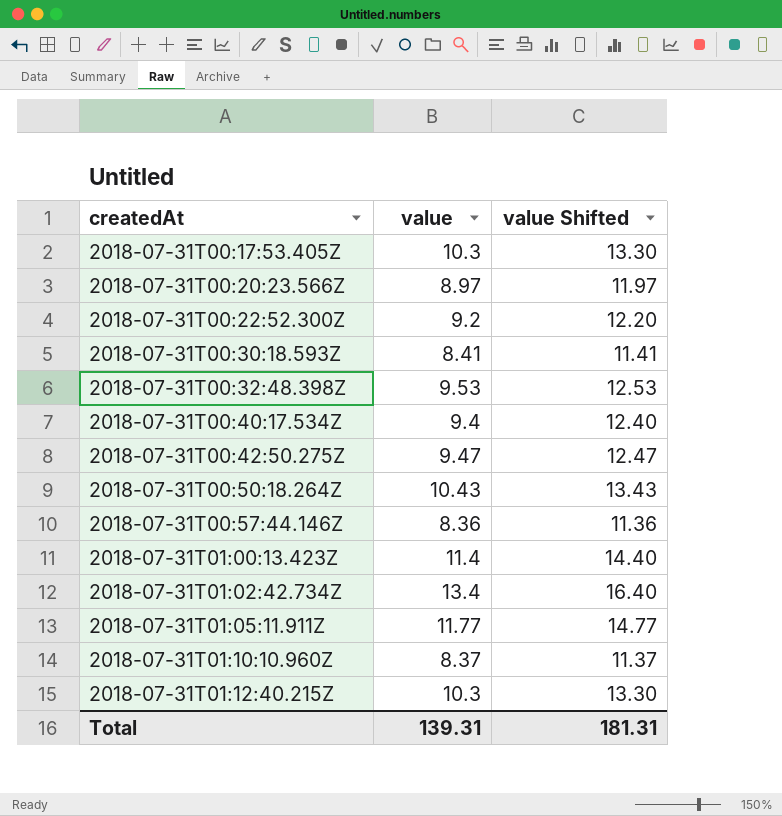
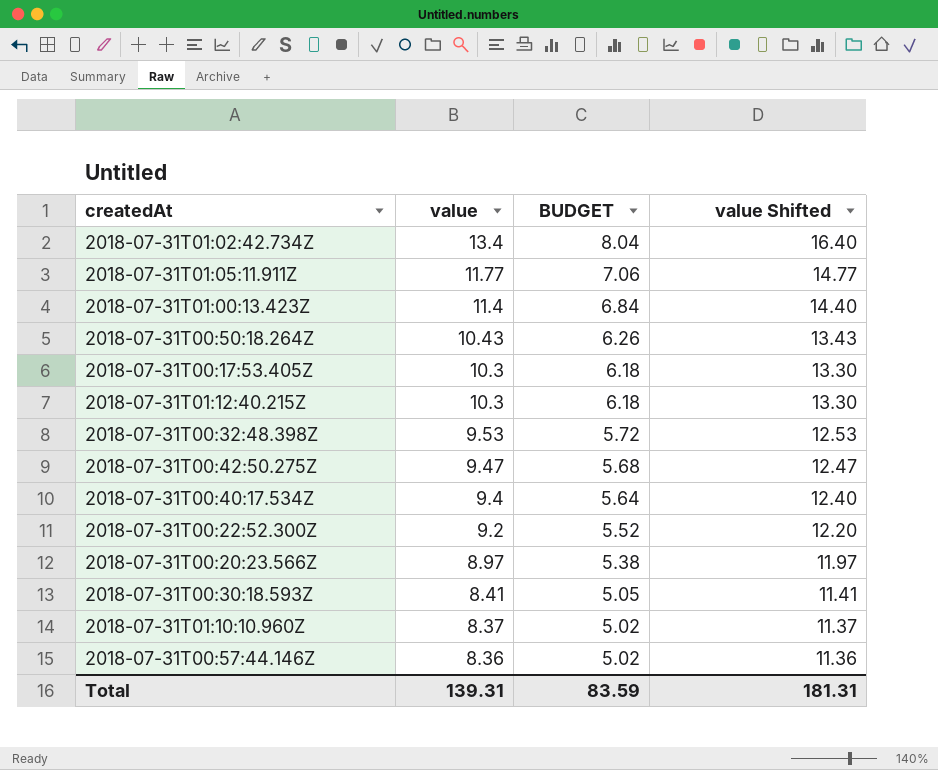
row order: createdAt ascending -> value descending
column BUDGET | formula: none -> [value] * 0.6

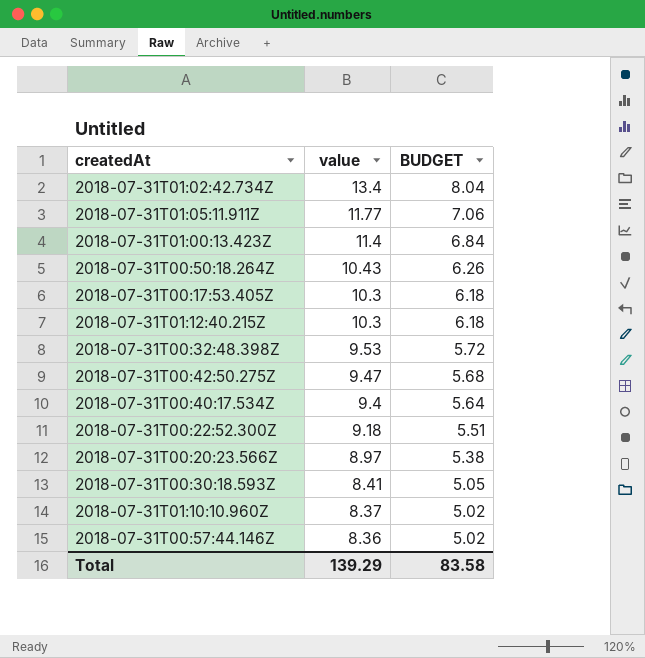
column value Shifted | formula: [value] + 3 -> none
2018-07-31T00:22:52.300Z | value: 9.2 -> 9.18
2018-07-31T00:22:52.300Z | BUDGET: 5.52 -> 5.51
Total | value: 139.31 -> 139.29
Total | BUDGET: 83.59 -> 83.58

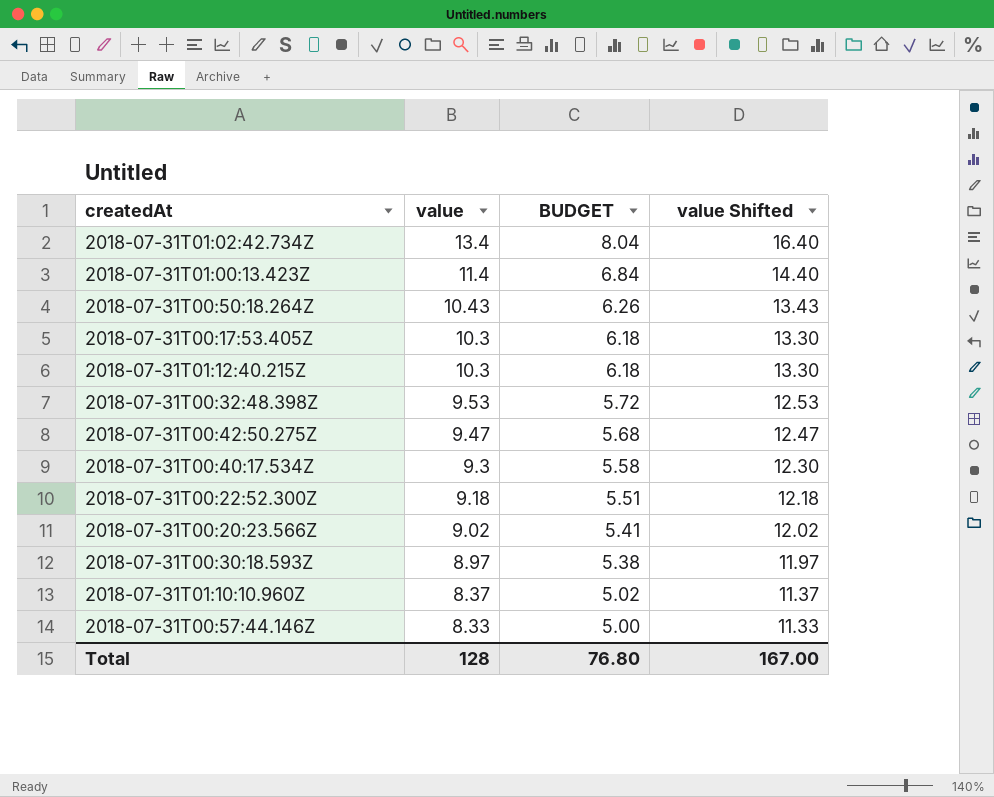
column value Shifted | formula: none -> [value] + 3
row 2018-07-31T01:05:11.911Z: 11.77 | 7.06 -> none
2018-07-31T00:40:17.534Z | value: 9.4 -> 9.3
2018-07-31T00:40:17.534Z | BUDGET: 5.64 -> 5.58
2018-07-31T00:20:23.566Z | value: 8.97 -> 9.02
2018-07-31T00:20:23.566Z | BUDGET: 5.38 -> 5.41
2018-07-31T00:30:18.593Z | value: 8.41 -> 8.97
2018-07-31T00:30:18.593Z | BUDGET: 5.05 -> 5.38
2018-07-31T00:57:44.146Z | value: 8.36 -> 8.33
2018-07-31T00:57:44.146Z | BUDGET: 5.02 -> 5.00
Total | value: 139.29 -> 128
Total | BUDGET: 83.58 -> 76.80

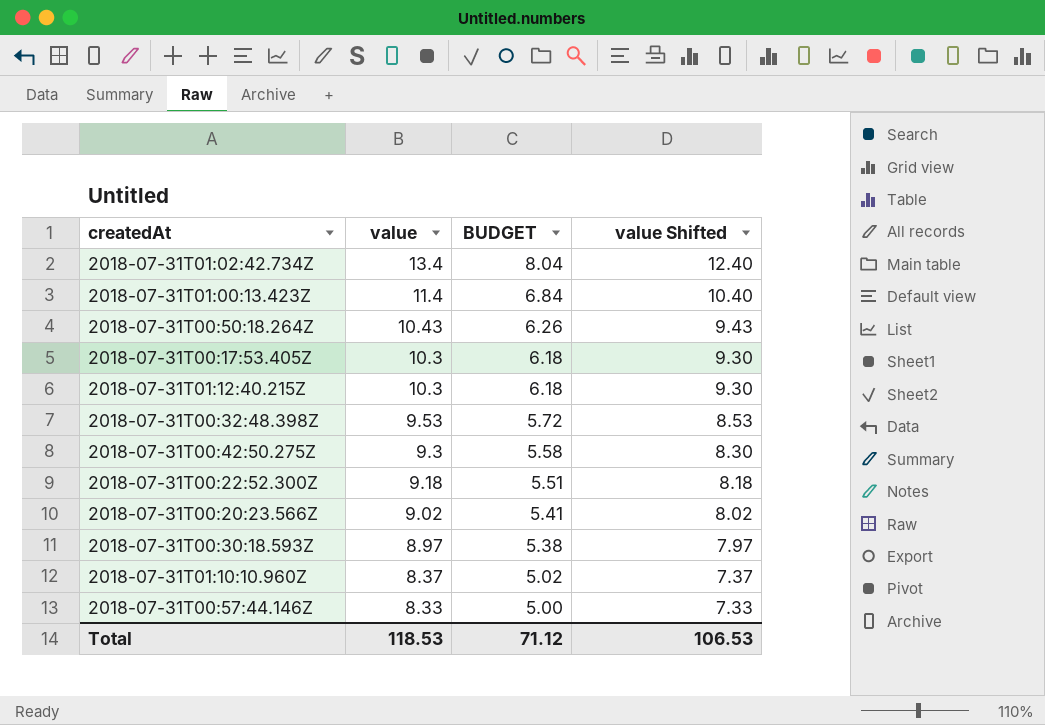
column value Shifted | formula: [value] + 3 -> [value] - 1
row 2018-07-31T00:40:17.534Z: 9.3 | 5.58 | 12.30 -> none
2018-07-31T00:42:50.275Z | value: 9.47 -> 9.3
2018-07-31T00:42:50.275Z | BUDGET: 5.68 -> 5.58
Total | value: 128 -> 118.53
Total | BUDGET: 76.80 -> 71.12
Total | value Shifted: 167.00 -> 106.53

